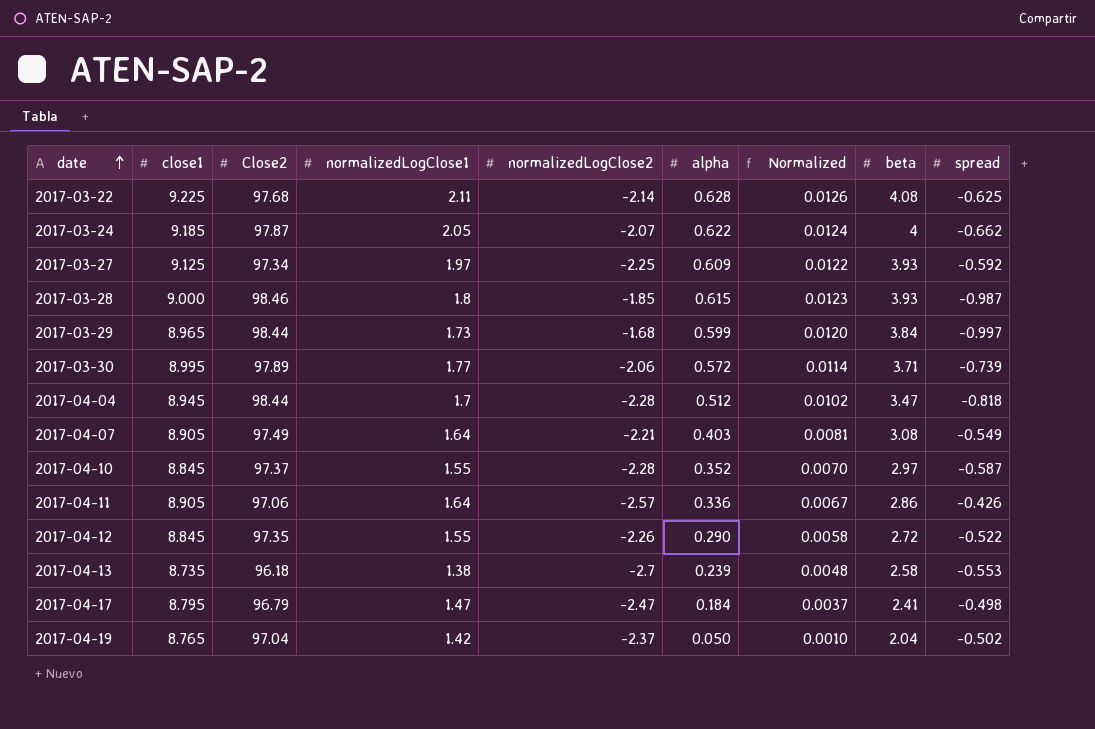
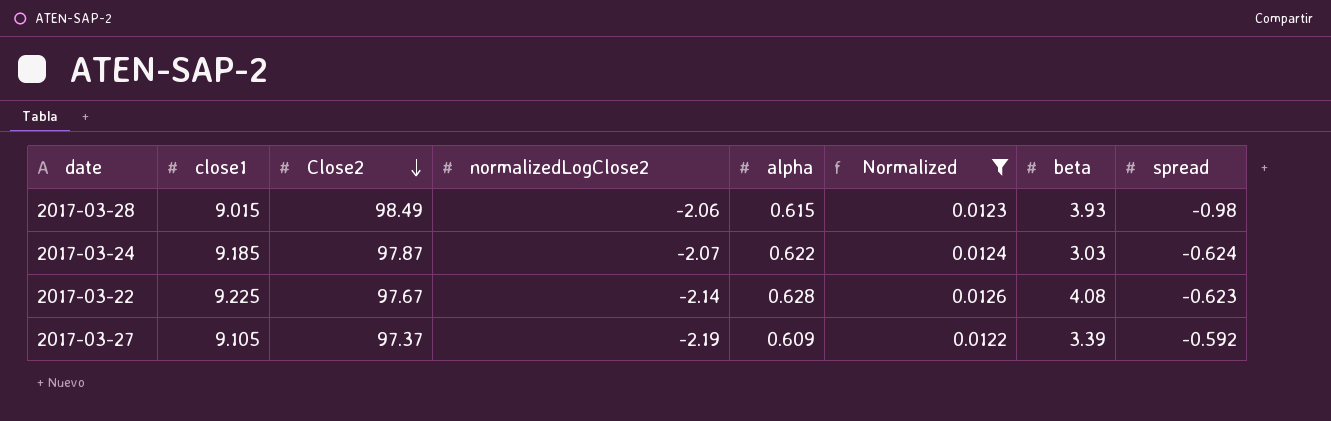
filter: none -> Normalized >= 0.0122
row order: date ascending -> Close2 descending
column normalizedLogClose1 | position: 4 -> none
2017-03-28 | close1: 9.000 -> 9.015
2017-03-28 | Close2: 98.46 -> 98.49
2017-03-28 | normalizedLogClose2: -1.85 -> -2.06
2017-03-28 | spread: -0.987 -> -0.98
2017-03-24 | beta: 4 -> 3.03
2017-03-24 | spread: -0.662 -> -0.624
2017-03-22 | Close2: 97.68 -> 97.67
2017-03-22 | spread: -0.625 -> -0.623
2017-03-27 | close1: 9.125 -> 9.105
2017-03-27 | Close2: 97.34 -> 97.37
2017-03-27 | normalizedLogClose2: -2.25 -> -2.19
2017-03-27 | beta: 3.93 -> 3.39

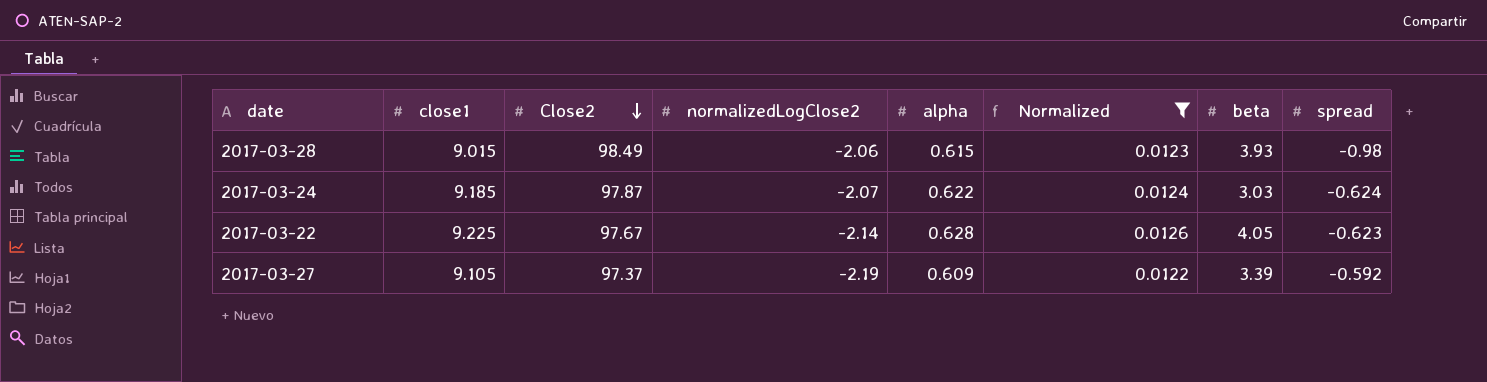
2017-03-22 | beta: 4.08 -> 4.05

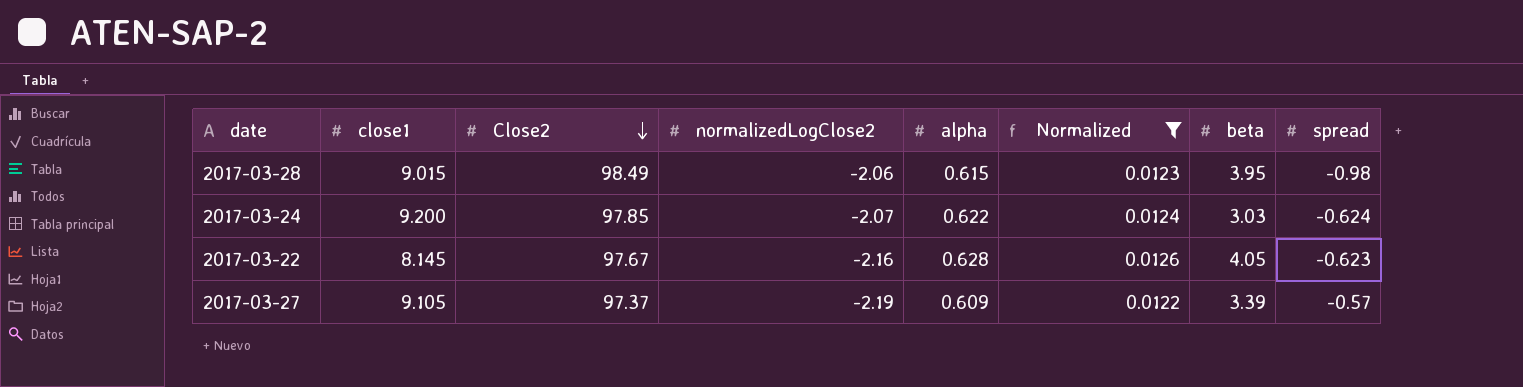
2017-03-28 | beta: 3.93 -> 3.95
2017-03-24 | close1: 9.185 -> 9.200
2017-03-24 | Close2: 97.87 -> 97.85
2017-03-22 | close1: 9.225 -> 8.145
2017-03-22 | normalizedLogClose2: -2.14 -> -2.16
2017-03-27 | spread: -0.592 -> -0.57

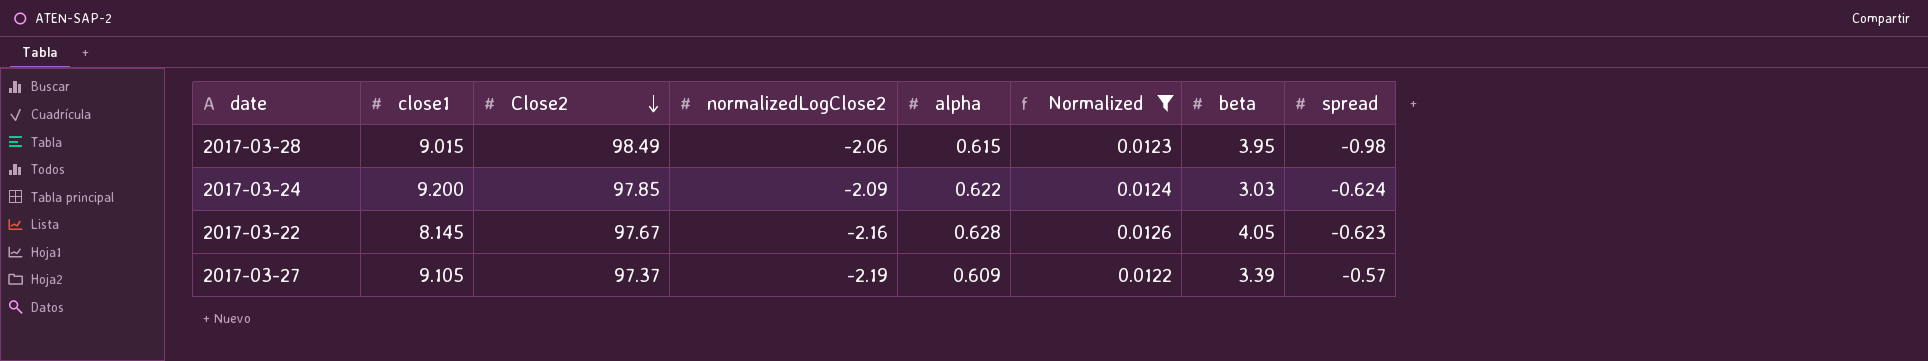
2017-03-24 | normalizedLogClose2: -2.07 -> -2.09

